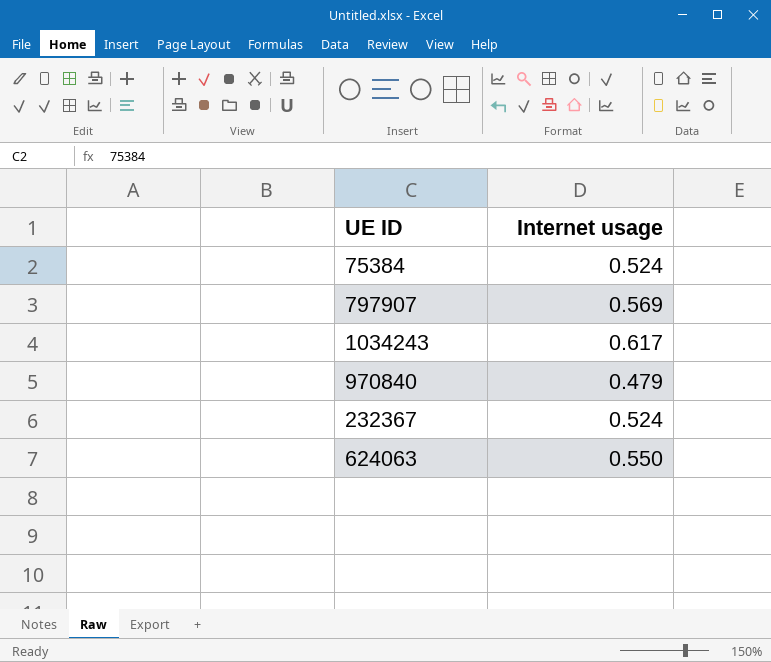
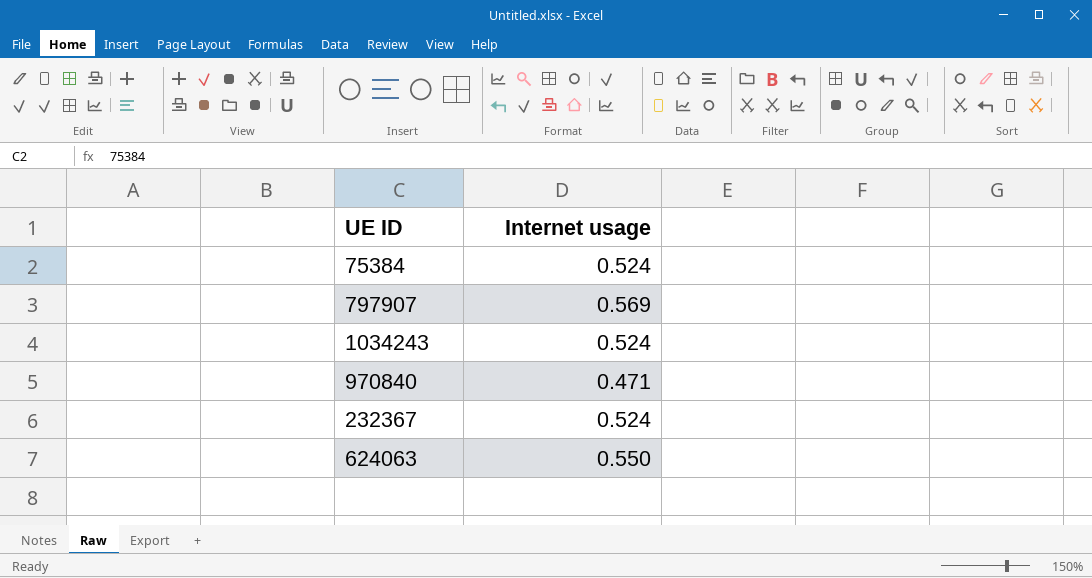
1034243 | Internet usage: 0.617 -> 0.524
970840 | Internet usage: 0.479 -> 0.471

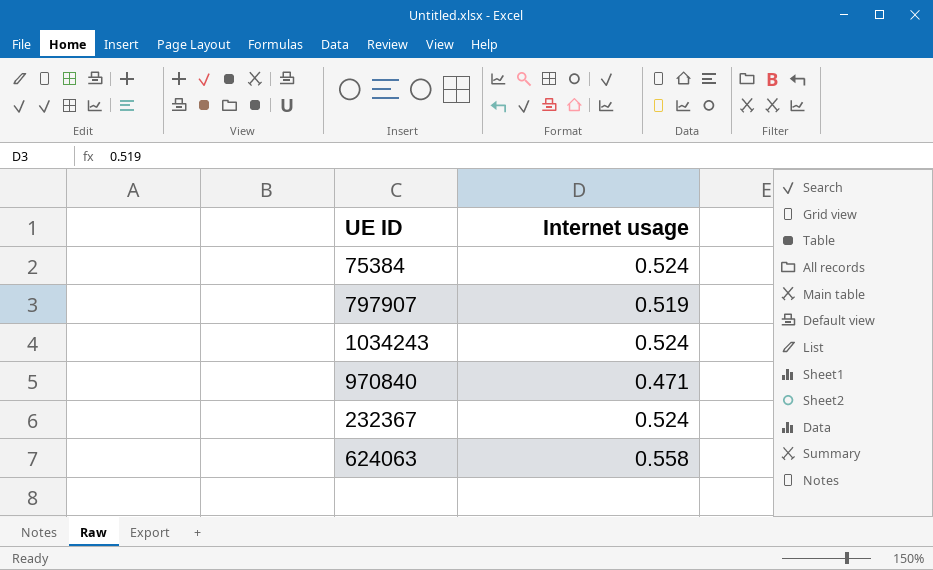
797907 | Internet usage: 0.569 -> 0.519
624063 | Internet usage: 0.550 -> 0.558

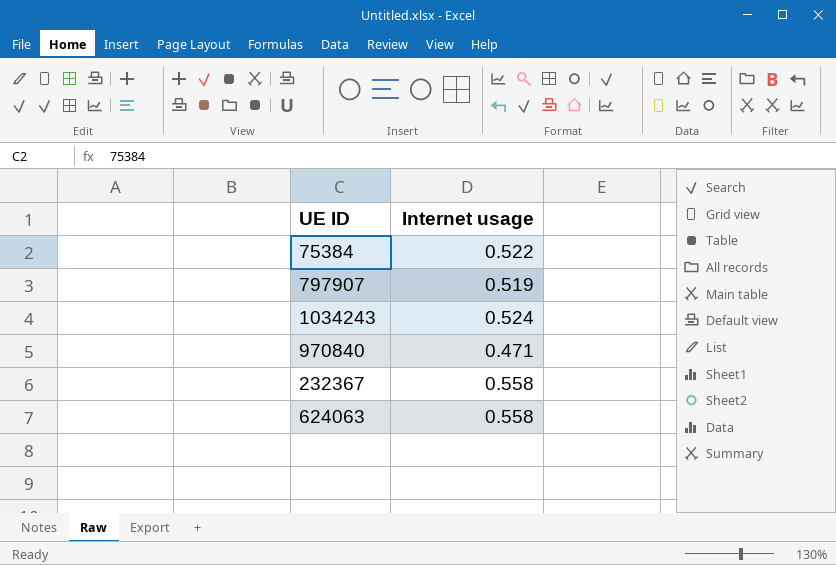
75384 | Internet usage: 0.524 -> 0.522
232367 | Internet usage: 0.524 -> 0.558

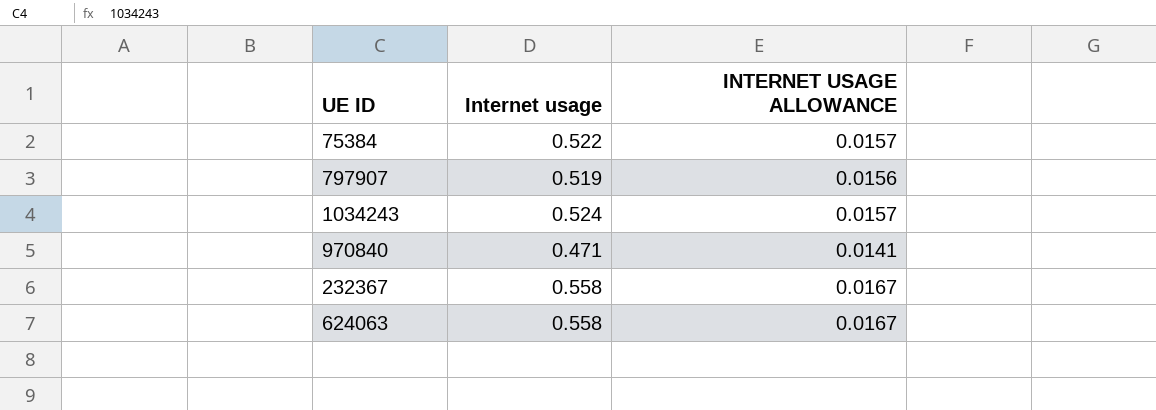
column INTERNET USAGE ALLOWANCE | formula: none -> [Internet usage] * 0.03

